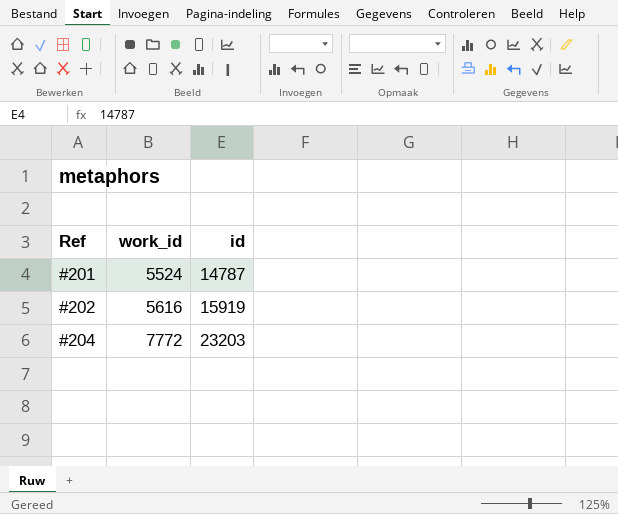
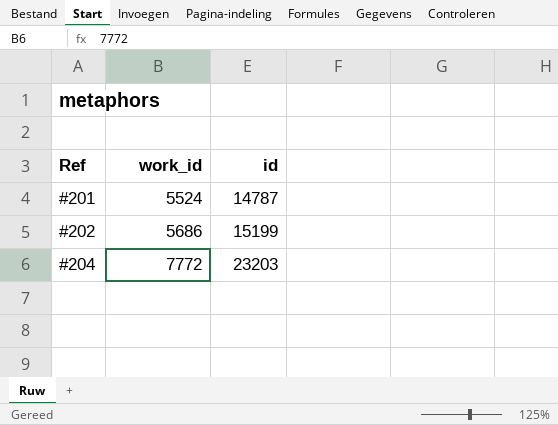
#202 | work_id: 5616 -> 5686
#202 | id: 15919 -> 15199

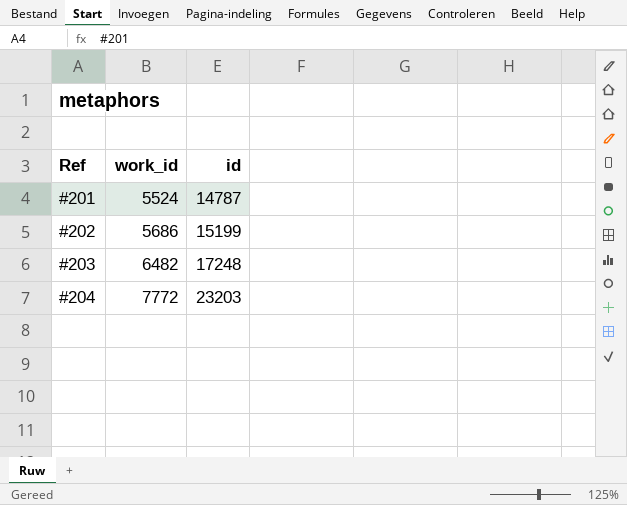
row #203: none -> 6482 | 17248

